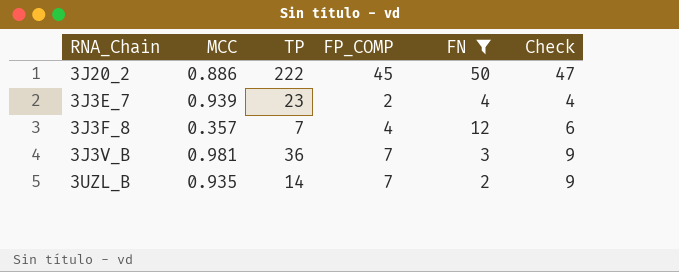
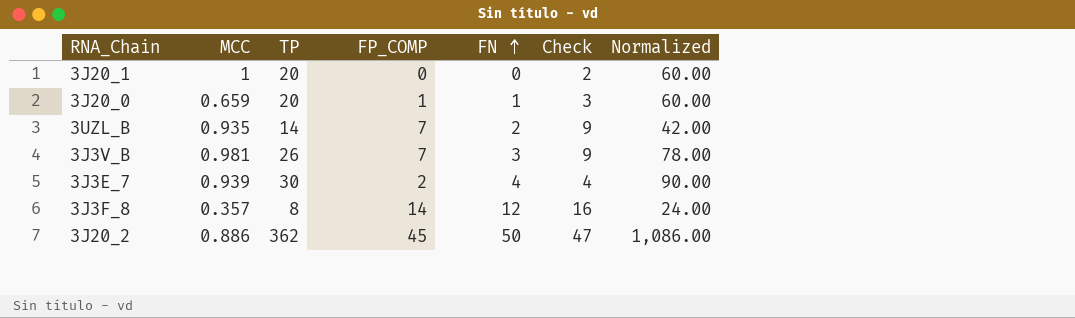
filter: FN >= 2 -> none
row order: none -> FN ascending
column Normalized | formula: none -> [TP] * 3
3J3V_B | TP: 36 -> 26
3J3E_7 | TP: 23 -> 30
3J3F_8 | TP: 7 -> 8
3J3F_8 | FP_COMP: 4 -> 14
3J3F_8 | Check: 6 -> 16
3J20_2 | TP: 222 -> 362

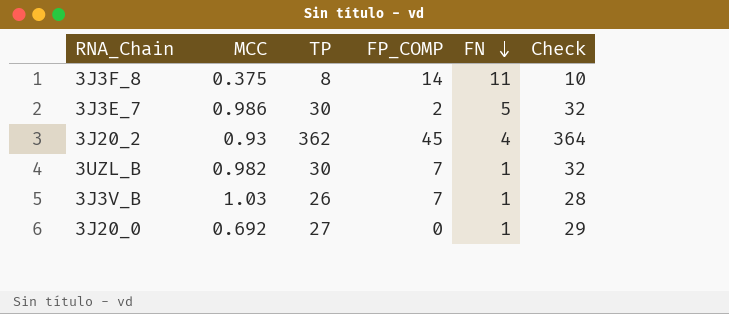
row order: FN ascending -> FN descending
column Normalized | formula: [TP] * 3 -> none
column Check | formula: [FP_COMP] + 2 -> [TP] + 2
row 3J20_1: 1 | 20 | 0 | 0 | 2 | 60.00 -> none
3J3F_8 | MCC: 0.357 -> 0.375
3J3F_8 | FN: 12 -> 11
3J3E_7 | MCC: 0.939 -> 0.986
3J3E_7 | FN: 4 -> 5
3J20_2 | MCC: 0.886 -> 0.93
3J20_2 | FN: 50 -> 4
3UZL_B | MCC: 0.935 -> 0.982
3UZL_B | TP: 14 -> 30
3UZL_B | FN: 2 -> 1
3J3V_B | MCC: 0.981 -> 1.03
3J3V_B | FN: 3 -> 1
3J20_0 | MCC: 0.659 -> 0.692
3J20_0 | TP: 20 -> 27
3J20_0 | FP_COMP: 1 -> 0

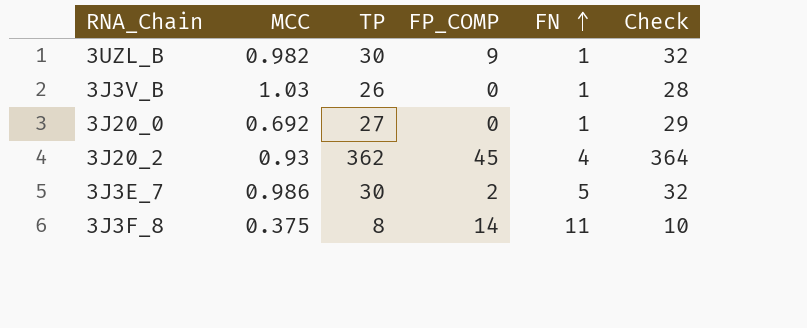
row order: FN descending -> FN ascending
3UZL_B | FP_COMP: 7 -> 9
3J3V_B | FP_COMP: 7 -> 0

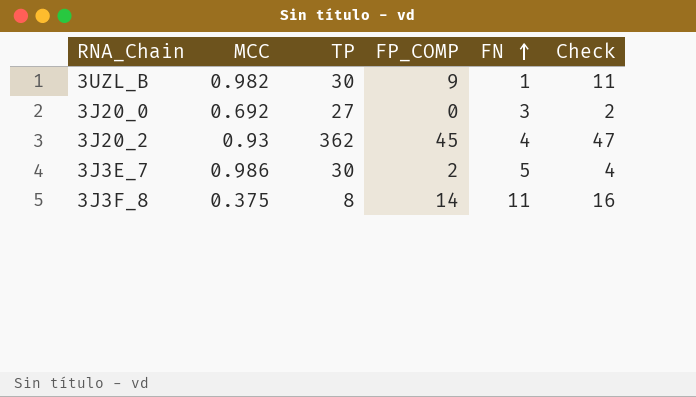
column Check | formula: [TP] + 2 -> [FP_COMP] + 2
row 3J3V_B: 1.03 | 26 | 0 | 1 | 28 -> none
3J20_0 | FN: 1 -> 3

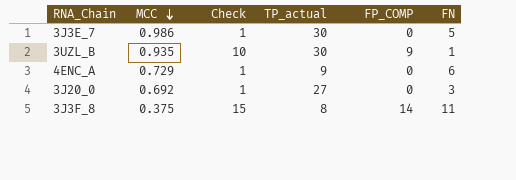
row order: FN ascending -> MCC descending
column Check | formula: [FP_COMP] + 2 -> [FP_COMP] + 1
column Check | position: 6 -> 3
column name: TP -> TP_actual
row 3J20_2: 0.93 | 362 | 45 | 4 | 47 -> none
3J3E_7 | FP_COMP: 2 -> 0
3UZL_B | MCC: 0.982 -> 0.935
row 4ENC_A: none -> 0.729 | 1 | 9 | 0 | 6

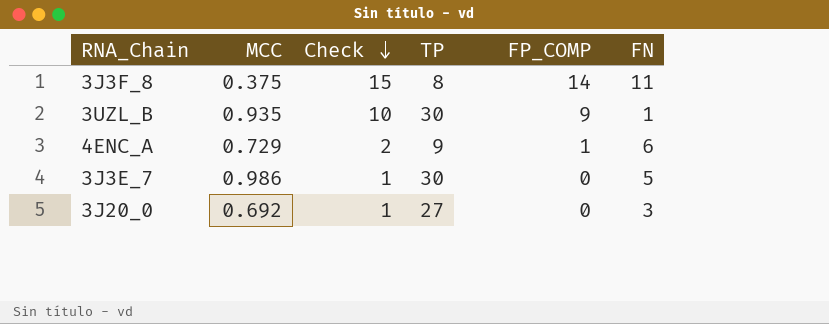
row order: MCC descending -> Check descending
column name: TP_actual -> TP
4ENC_A | Check: 1 -> 2
4ENC_A | FP_COMP: 0 -> 1

